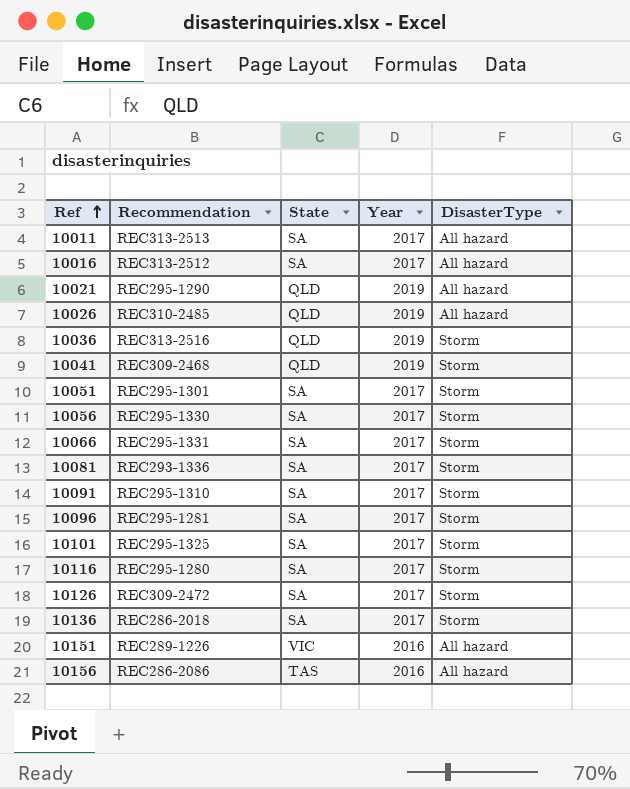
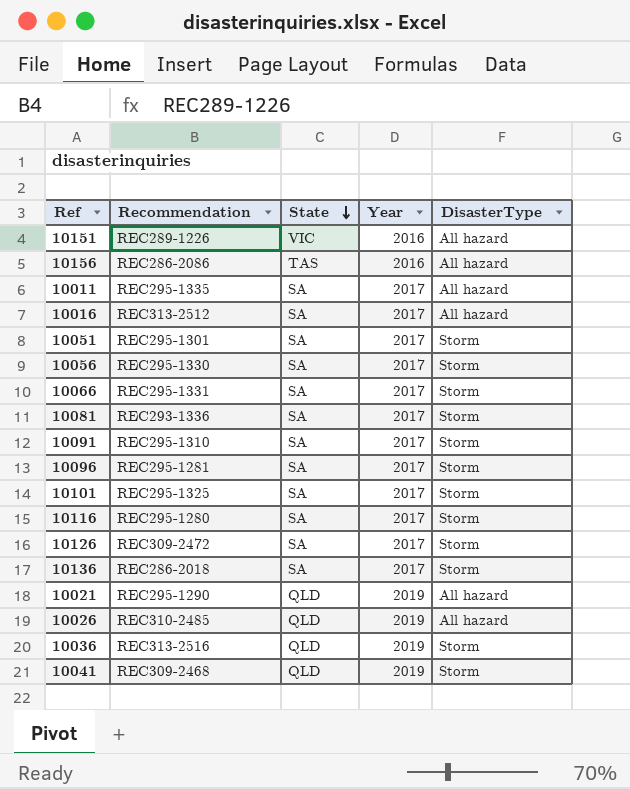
row order: Ref ascending -> State descending
10011 | Recommendation: REC313-2513 -> REC295-1335

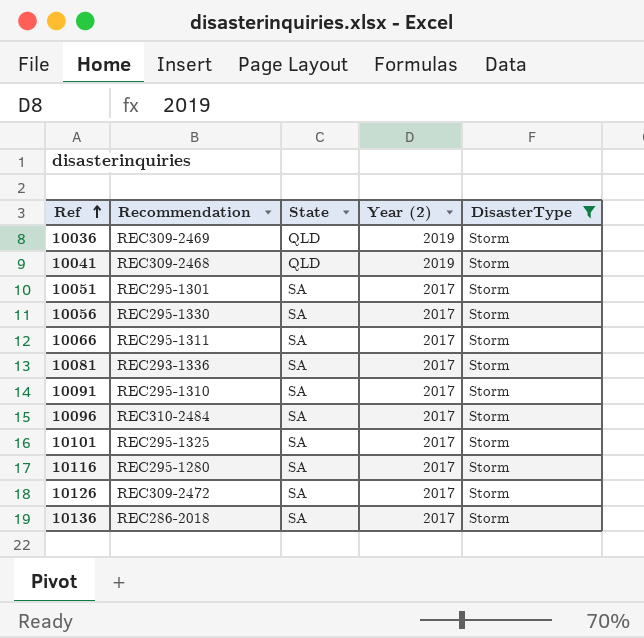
filter: none -> DisasterType = Storm
row order: State descending -> Ref ascending
column name: Year -> Year (2)
10036 | Recommendation: REC313-2516 -> REC309-2469
10066 | Recommendation: REC295-1331 -> REC295-1311
10096 | Recommendation: REC295-1281 -> REC310-2484

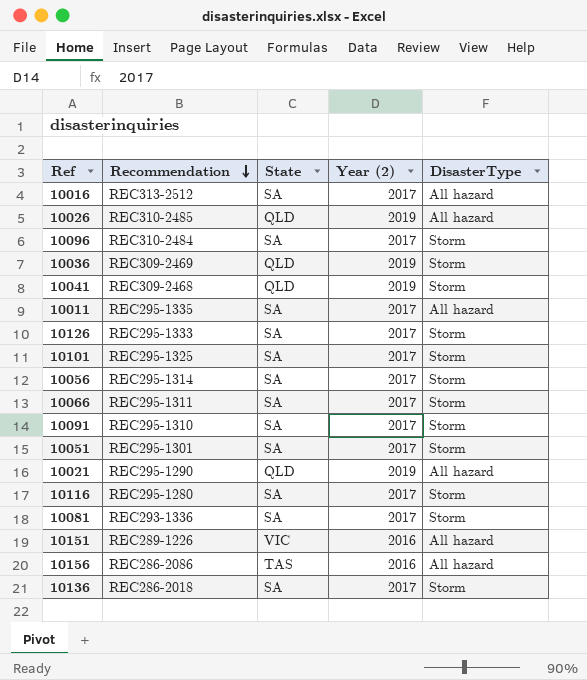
filter: DisasterType = Storm -> none
row order: Ref ascending -> Recommendation descending
10126 | Recommendation: REC309-2472 -> REC295-1333
10056 | Recommendation: REC295-1330 -> REC295-1314

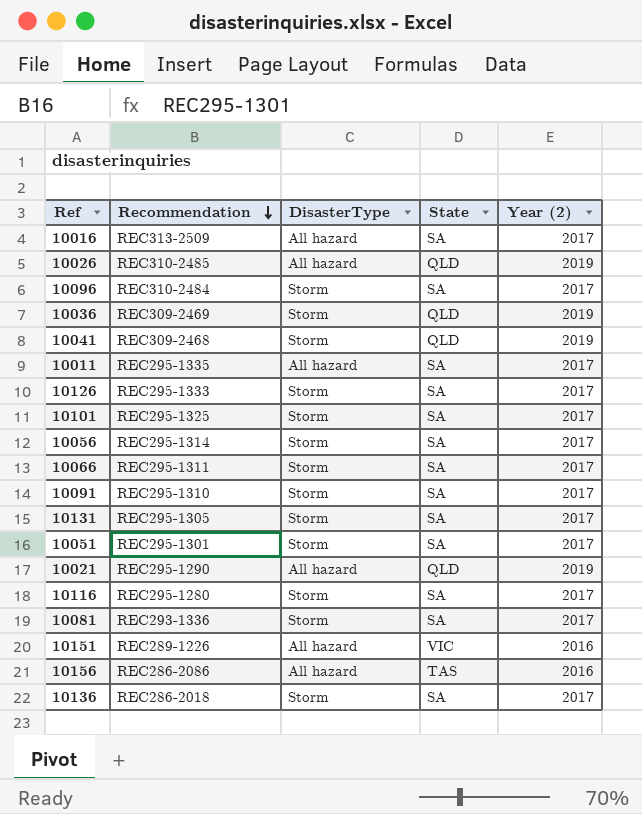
column DisasterType | position: 5 -> 3
10016 | Recommendation: REC313-2512 -> REC313-2509
row 10131: none -> REC295-1305 | Storm | SA | 2017

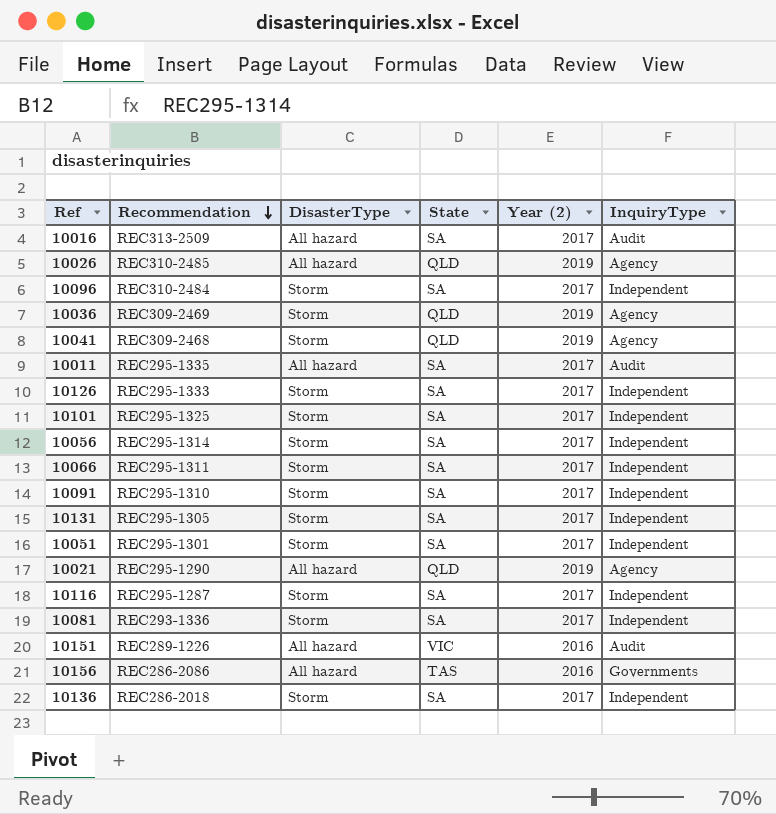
column InquiryType | position: none -> 6
10116 | Recommendation: REC295-1280 -> REC295-1287

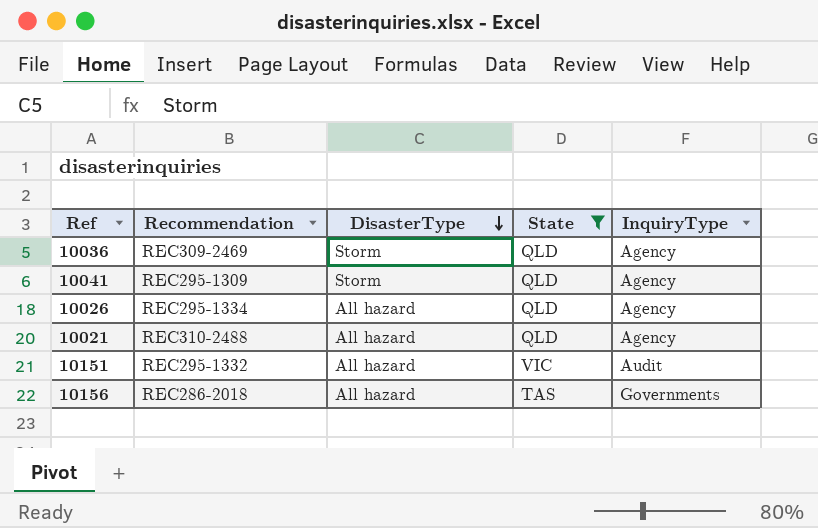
filter: none -> State != SA
row order: Recommendation descending -> DisasterType descending
column Year (2) | position: 5 -> none
10041 | Recommendation: REC309-2468 -> REC295-1309
10026 | Recommendation: REC310-2485 -> REC295-1334
10021 | Recommendation: REC295-1290 -> REC310-2488
10151 | Recommendation: REC289-1226 -> REC295-1332
10156 | Recommendation: REC286-2086 -> REC286-2018

